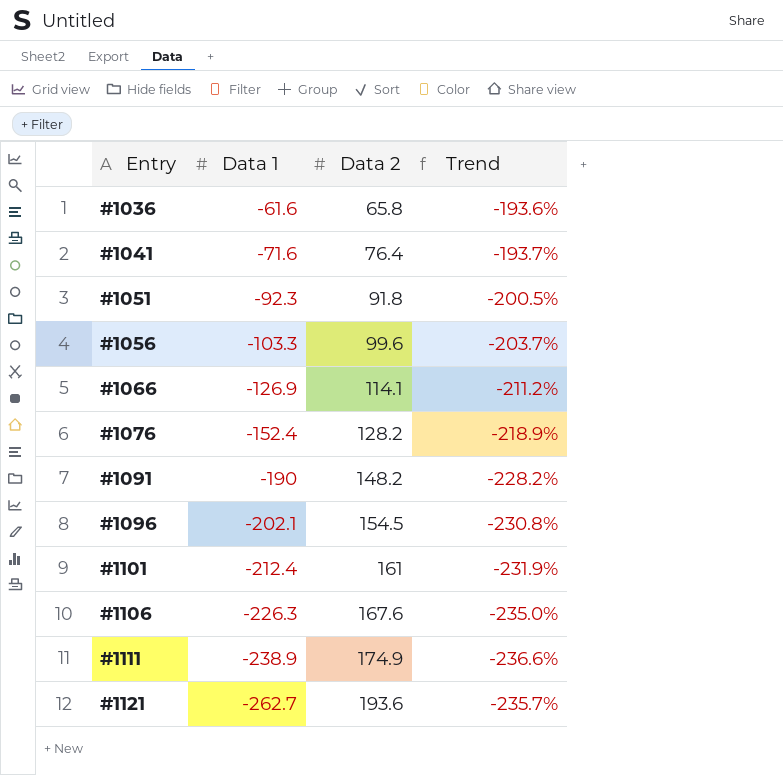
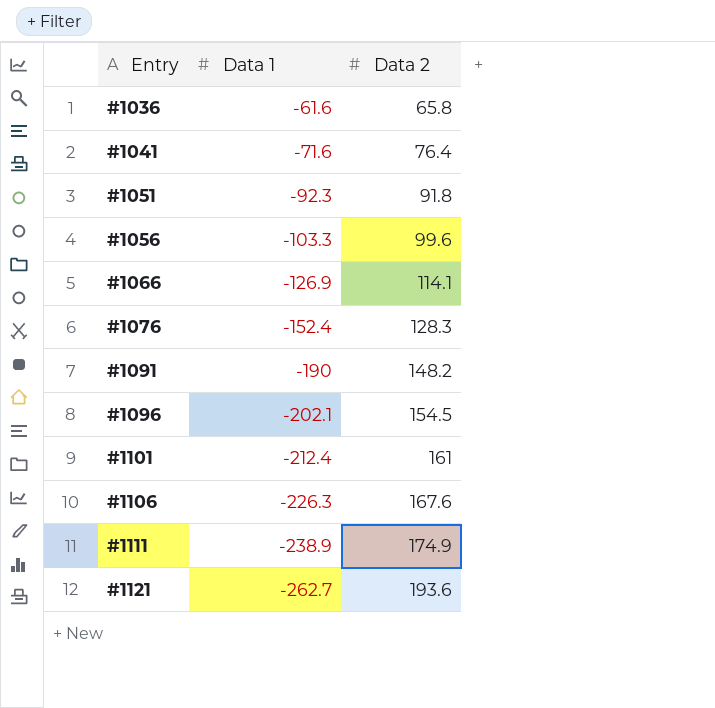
column Trend | formula: ([Data 1] - [Data 2]) / [Data 2] -> none
#1076 | Data 2: 128.2 -> 128.3

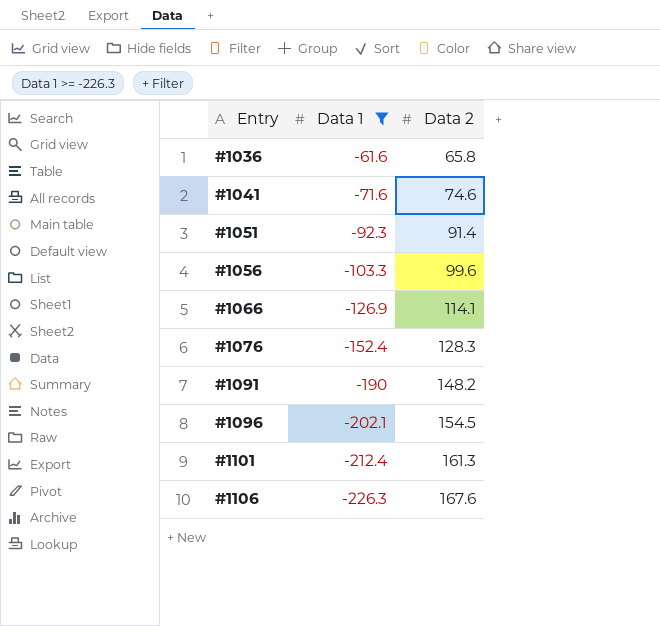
filter: none -> Data 1 >= -226.3
#1041 | Data 2: 76.4 -> 74.6
#1051 | Data 2: 91.8 -> 91.4
#1101 | Data 2: 161 -> 161.3

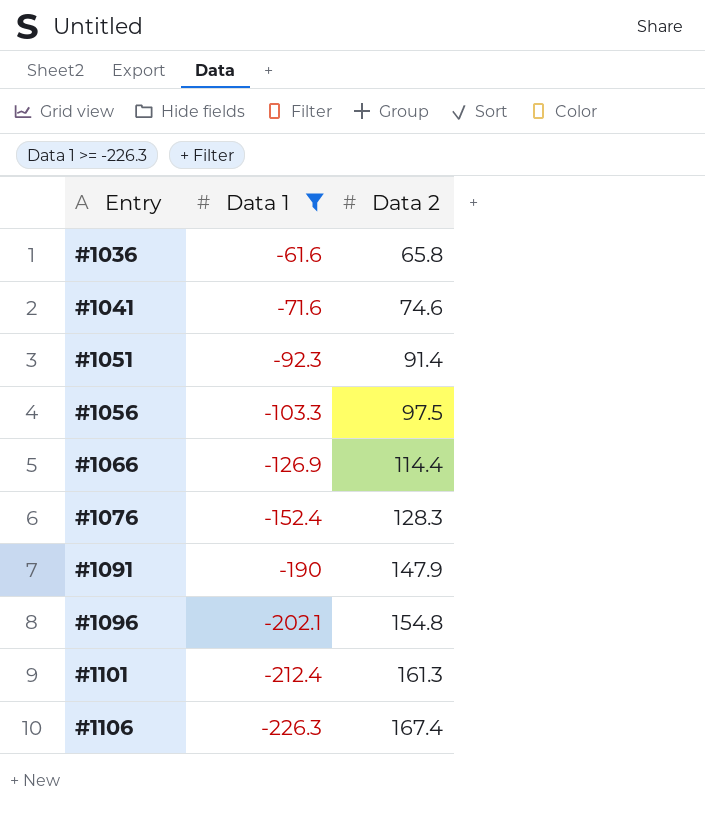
#1056 | Data 2: 99.6 -> 97.5
#1066 | Data 2: 114.1 -> 114.4
#1091 | Data 2: 148.2 -> 147.9
#1096 | Data 2: 154.5 -> 154.8
#1106 | Data 2: 167.6 -> 167.4

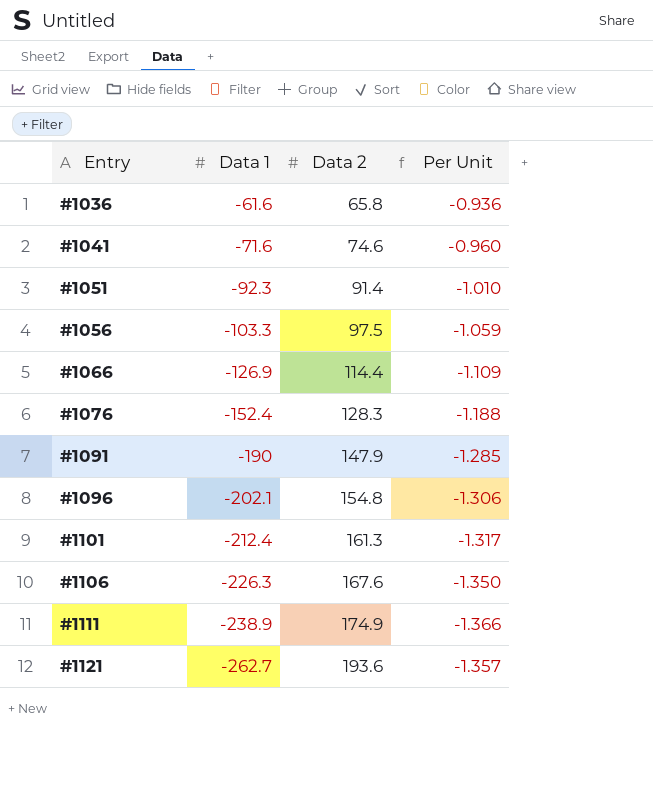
filter: Data 1 >= -226.3 -> none
column Per Unit | formula: none -> [Data 1] / [Data 2]
#1106 | Data 2: 167.4 -> 167.6

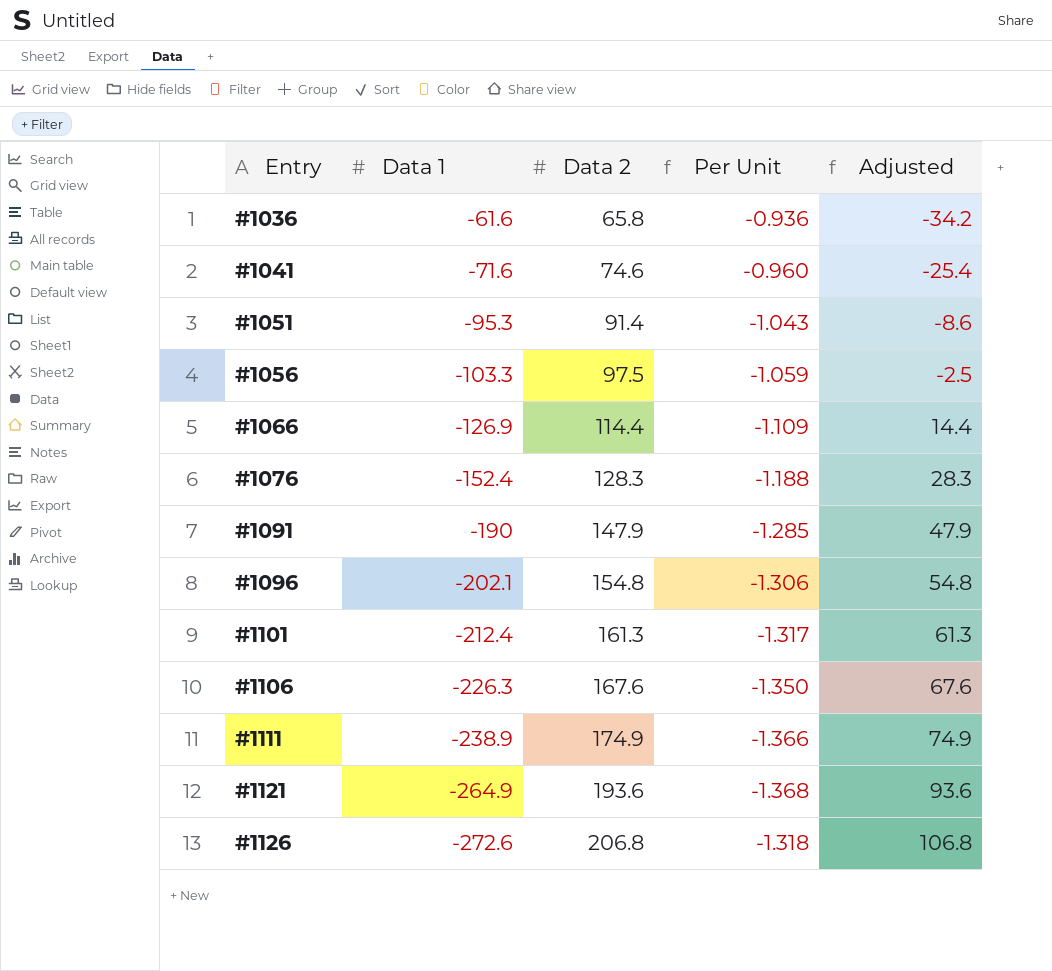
column Adjusted | formula: none -> [Data 2] - 100
#1051 | Data 1: -92.3 -> -95.3
#1051 | Per Unit: -1.010 -> -1.043
#1121 | Data 1: -262.7 -> -264.9
#1121 | Per Unit: -1.357 -> -1.368
row #1126: none -> -272.6 | 206.8 | -1.318 | 106.8

